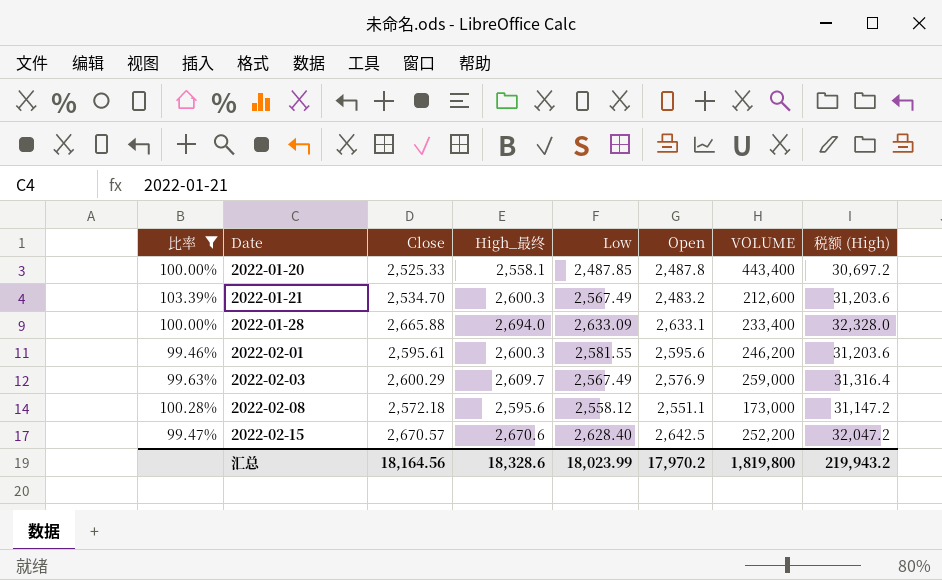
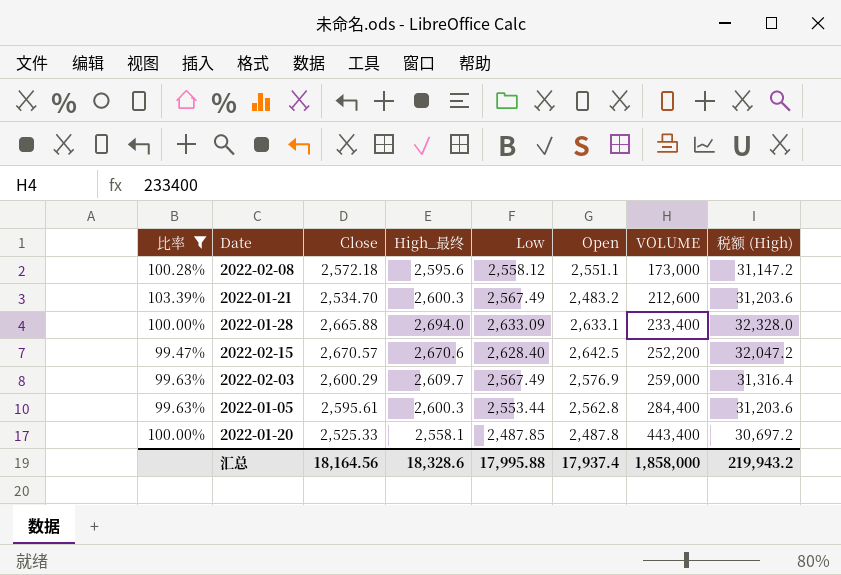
row order: Date ascending -> VOLUME ascending
row 2022-02-01: 99.46% | 2,595.61 | 2,600.3 | 2,581.55 | 2,595.6 | 246,200 | 31,203.6 -> none
row 2022-01-05: none -> 99.63% | 2,595.61 | 2,600.3 | 2,553.44 | 2,562.8 | 284,400 | 31,203.6
汇总 | Low: 18,023.99 -> 17,995.88
汇总 | Open: 17,970.2 -> 17,937.4
汇总 | VOLUME: 1,819,800 -> 1,858,000

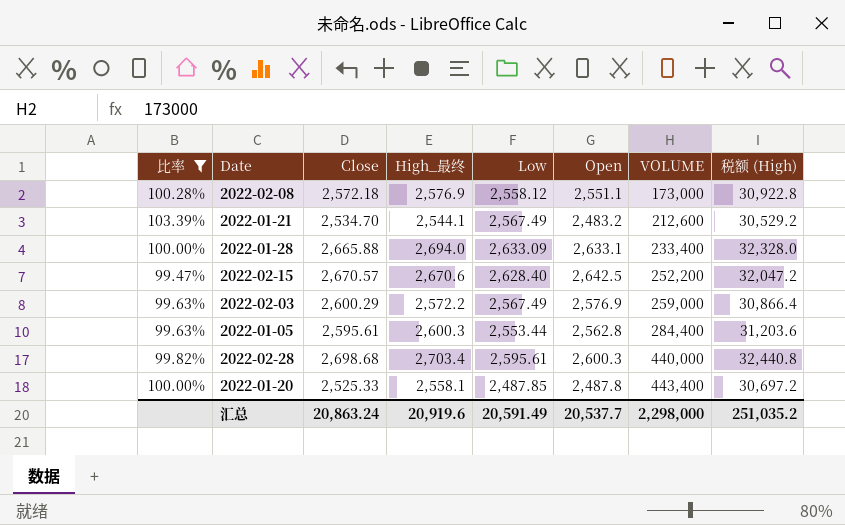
2022-02-08 | High_最终: 2,595.6 -> 2,576.9
2022-02-08 | 税额 (High): 31,147.2 -> 30,922.8
2022-01-21 | High_最终: 2,600.3 -> 2,544.1
2022-01-21 | 税额 (High): 31,203.6 -> 30,529.2
2022-02-03 | High_最终: 2,609.7 -> 2,572.2
2022-02-03 | 税额 (High): 31,316.4 -> 30,866.4
row 2022-02-28: none -> 99.82% | 2,698.68 | 2,703.4 | 2,595.61 | 2,600.3 | 440,000 | 32,440.8
汇总 | Close: 18,164.56 -> 20,863.24
汇总 | High_最终: 18,328.6 -> 20,919.6
汇总 | Low: 17,995.88 -> 20,591.49
汇总 | Open: 17,937.4 -> 20,537.7
汇总 | VOLUME: 1,858,000 -> 2,298,000
汇总 | 税额 (High): 219,943.2 -> 251,035.2

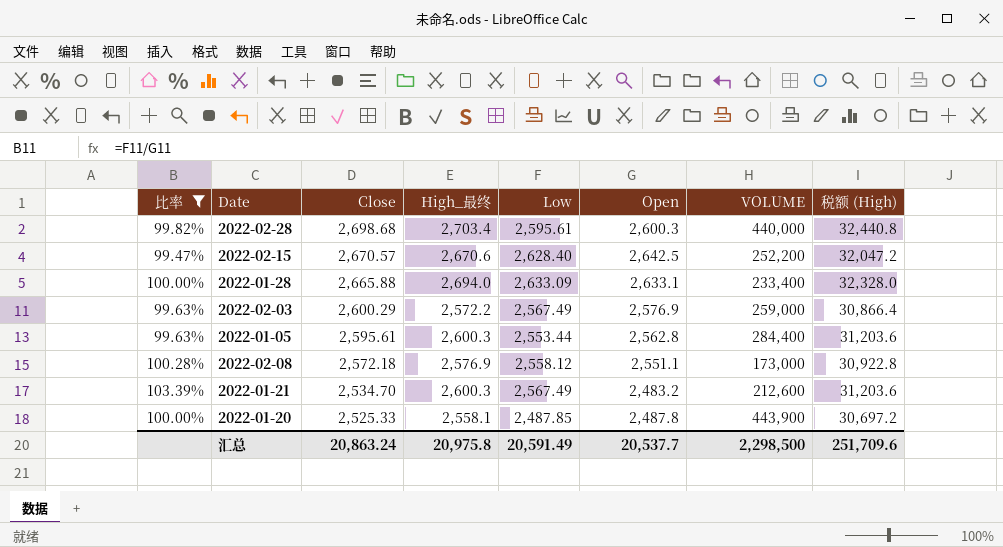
row order: VOLUME ascending -> Close descending
2022-01-21 | High_最终: 2,544.1 -> 2,600.3
2022-01-21 | 税额 (High): 30,529.2 -> 31,203.6
2022-01-20 | VOLUME: 443,400 -> 443,900
汇总 | High_最终: 20,919.6 -> 20,975.8
汇总 | VOLUME: 2,298,000 -> 2,298,500
汇总 | 税额 (High): 251,035.2 -> 251,709.6

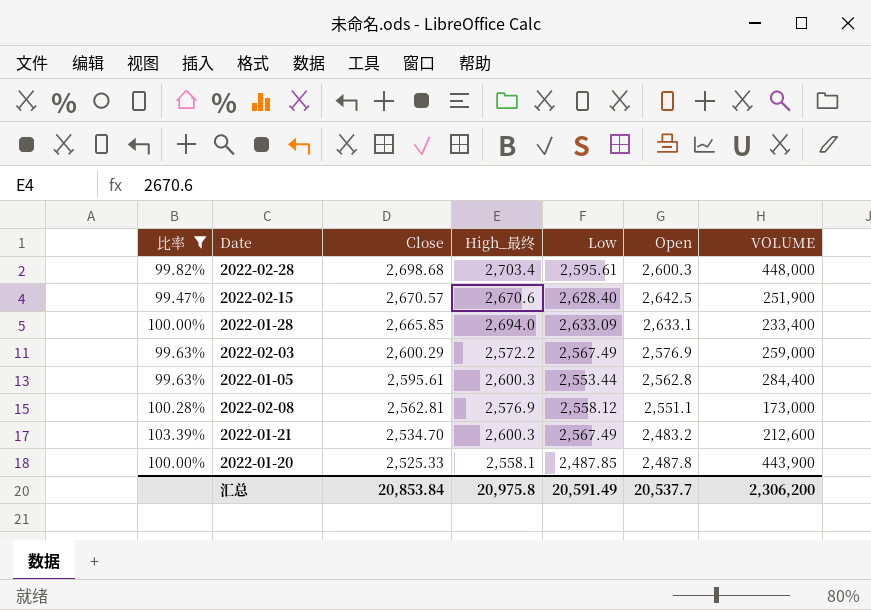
column 税额 (High) | formula: [High_最终] * 12 -> none
2022-02-28 | VOLUME: 440,000 -> 448,000
2022-02-15 | VOLUME: 252,200 -> 251,900
2022-01-28 | Close: 2,665.88 -> 2,665.85
2022-02-08 | Close: 2,572.18 -> 2,562.81
汇总 | Close: 20,863.24 -> 20,853.84
汇总 | VOLUME: 2,298,500 -> 2,306,200

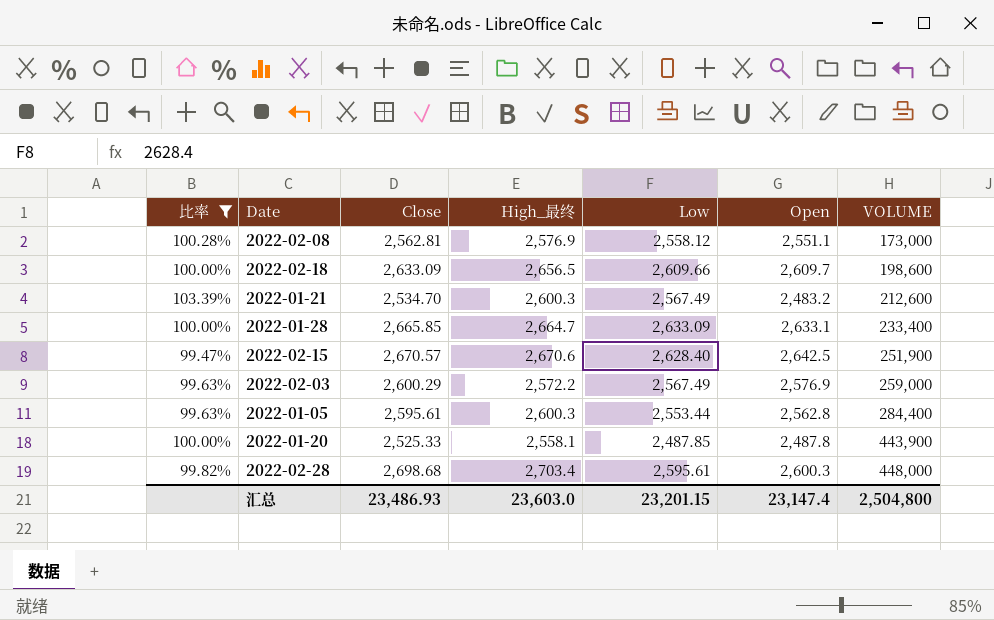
row order: Close descending -> VOLUME ascending
row 2022-02-18: none -> 100.00% | 2,633.09 | 2,656.5 | 2,609.66 | 2,609.7 | 198,600
2022-01-28 | High_最终: 2,694.0 -> 2,664.7
汇总 | Close: 20,853.84 -> 23,486.93
汇总 | High_最终: 20,975.8 -> 23,603.0
汇总 | Low: 20,591.49 -> 23,201.15
汇总 | Open: 20,537.7 -> 23,147.4
汇总 | VOLUME: 2,306,200 -> 2,504,800

